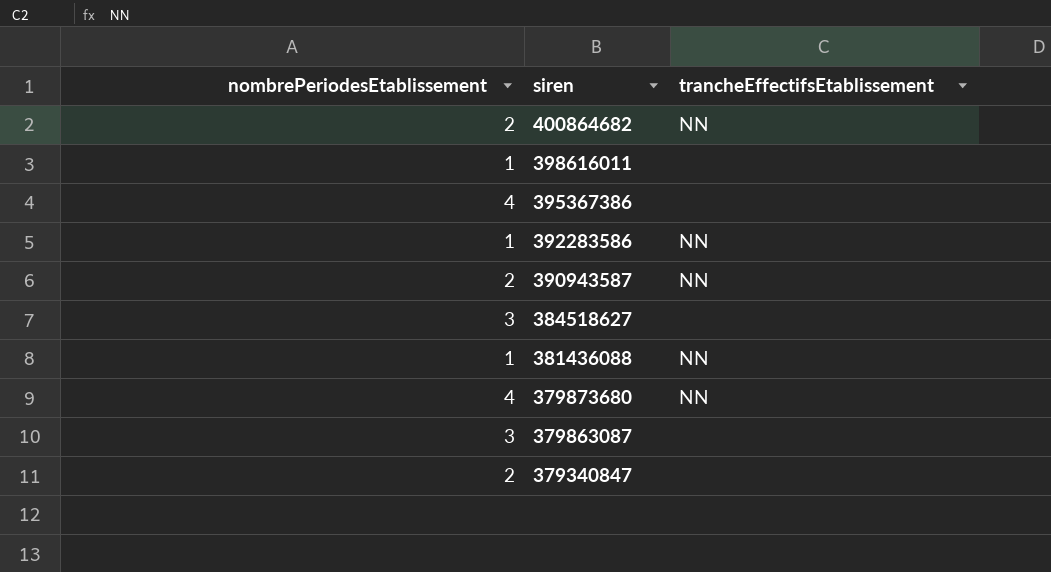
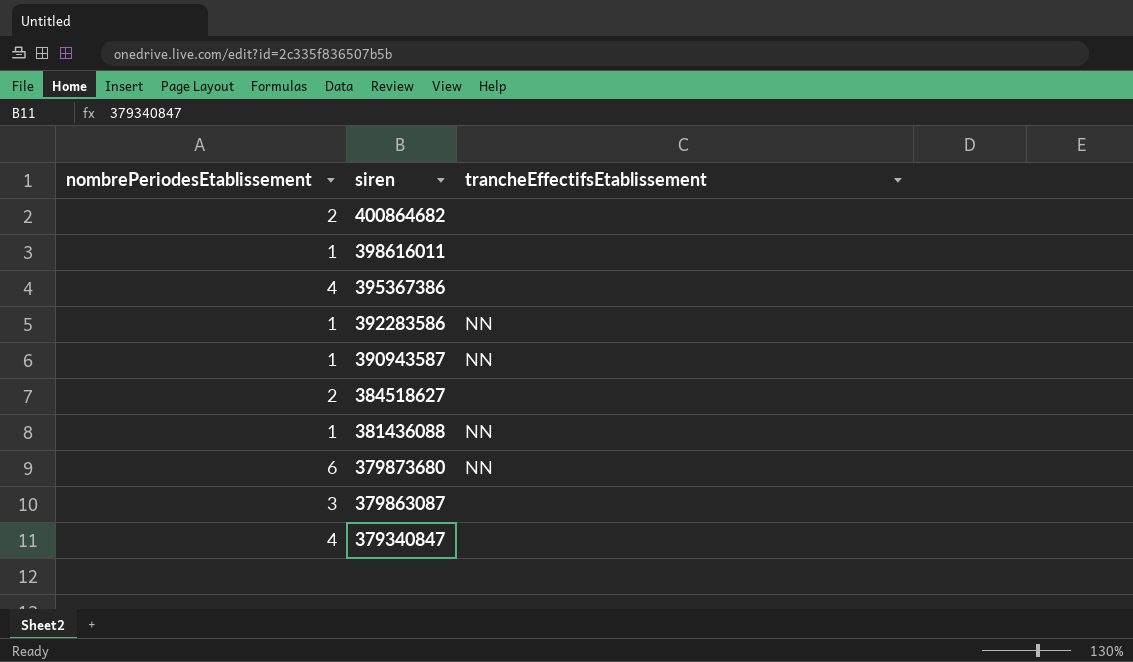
400864682 | trancheEffectifsEtablissement: NN -> none
390943587 | nombrePeriodesEtablissement: 2 -> 1
384518627 | nombrePeriodesEtablissement: 3 -> 2
379873680 | nombrePeriodesEtablissement: 4 -> 6
379340847 | nombrePeriodesEtablissement: 2 -> 4

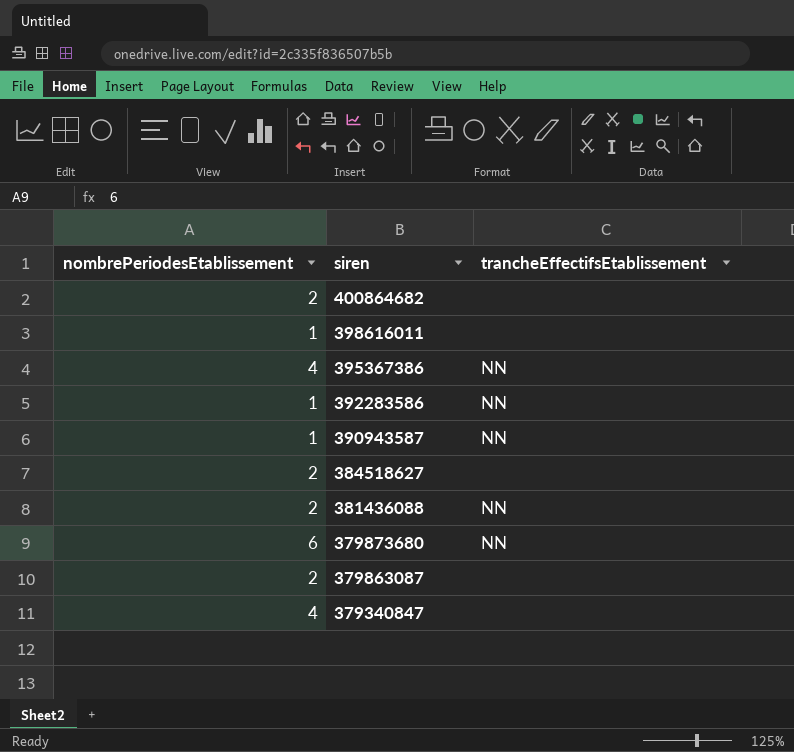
395367386 | trancheEffectifsEtablissement: none -> NN
381436088 | nombrePeriodesEtablissement: 1 -> 2
379863087 | nombrePeriodesEtablissement: 3 -> 2

